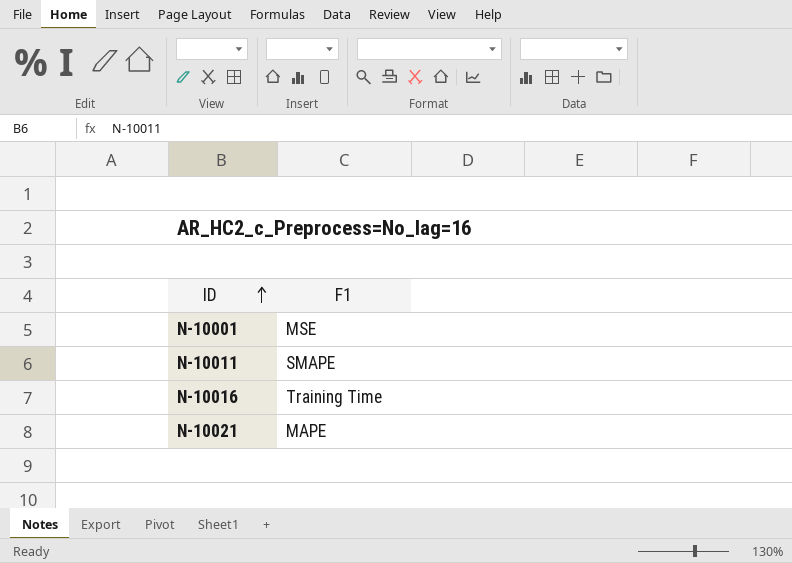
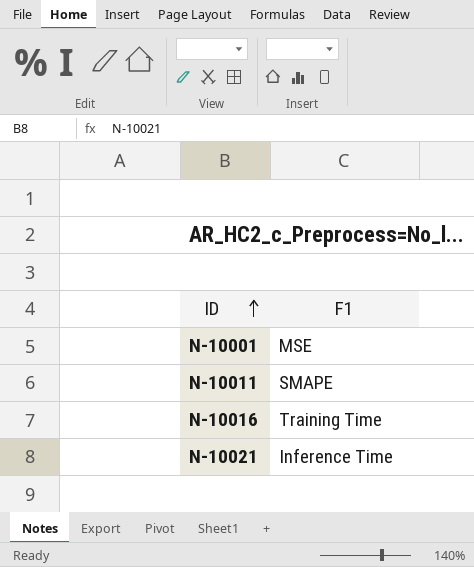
N-10021 | F1: MAPE -> Inference Time

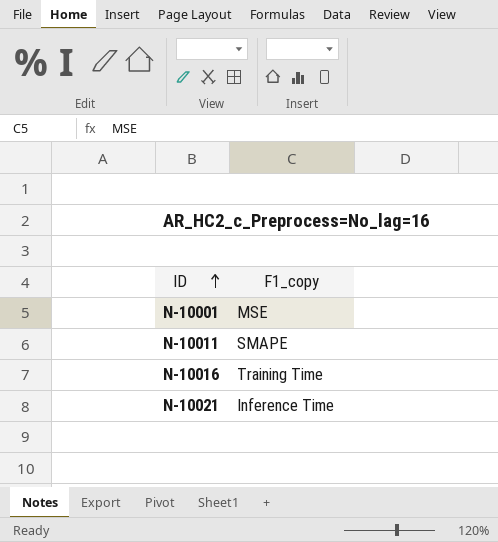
column name: F1 -> F1_copy

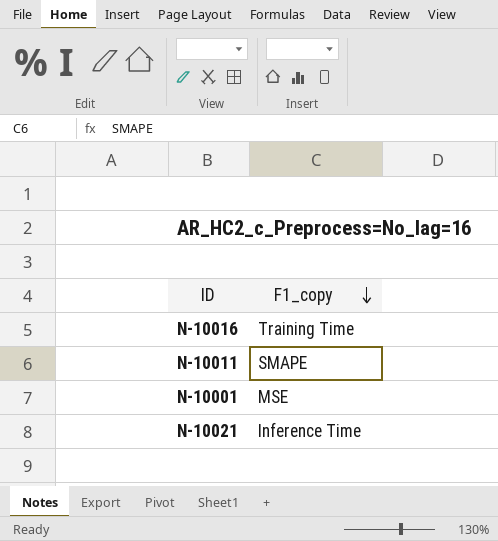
row order: ID ascending -> F1_copy descending

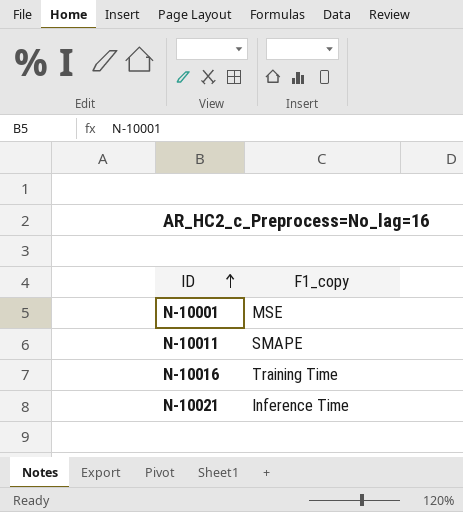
row order: F1_copy descending -> ID ascending

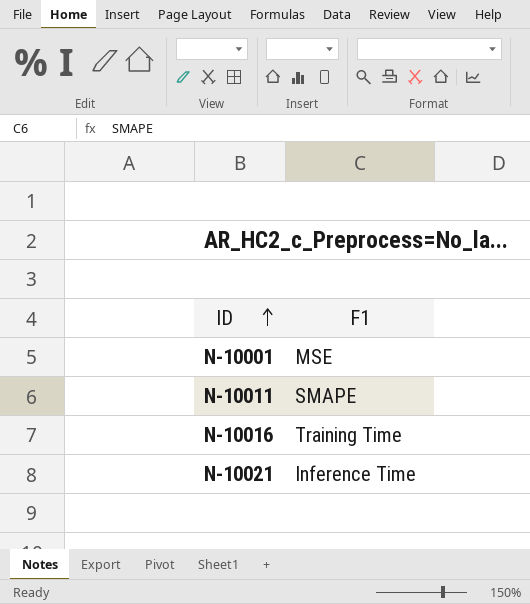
column name: F1_copy -> F1

